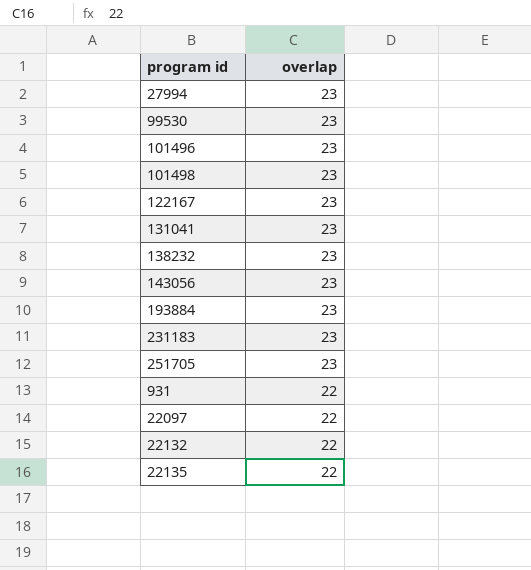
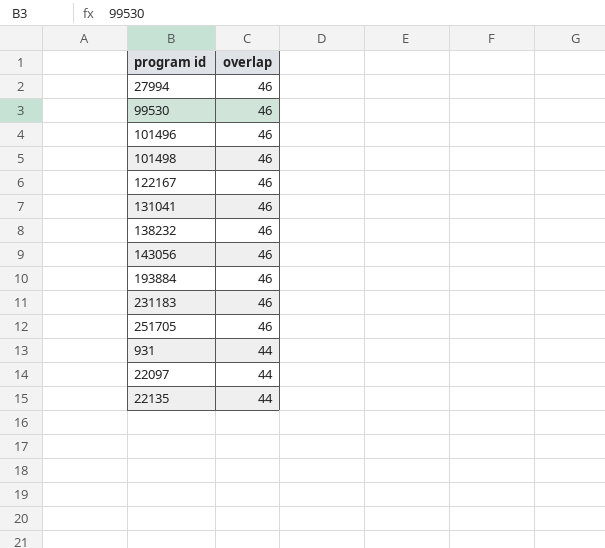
row 22132: 22 -> none
27994 | overlap: 23 -> 46
99530 | overlap: 23 -> 46
101496 | overlap: 23 -> 46
101498 | overlap: 23 -> 46
122167 | overlap: 23 -> 46
131041 | overlap: 23 -> 46
138232 | overlap: 23 -> 46
143056 | overlap: 23 -> 46
193884 | overlap: 23 -> 46
231183 | overlap: 23 -> 46
251705 | overlap: 23 -> 46
931 | overlap: 22 -> 44
22097 | overlap: 22 -> 44
22135 | overlap: 22 -> 44

